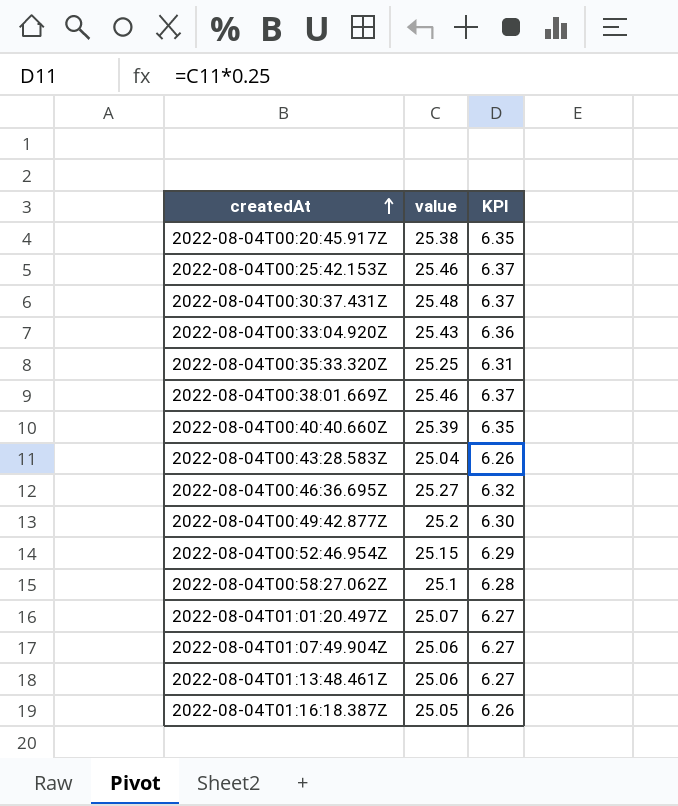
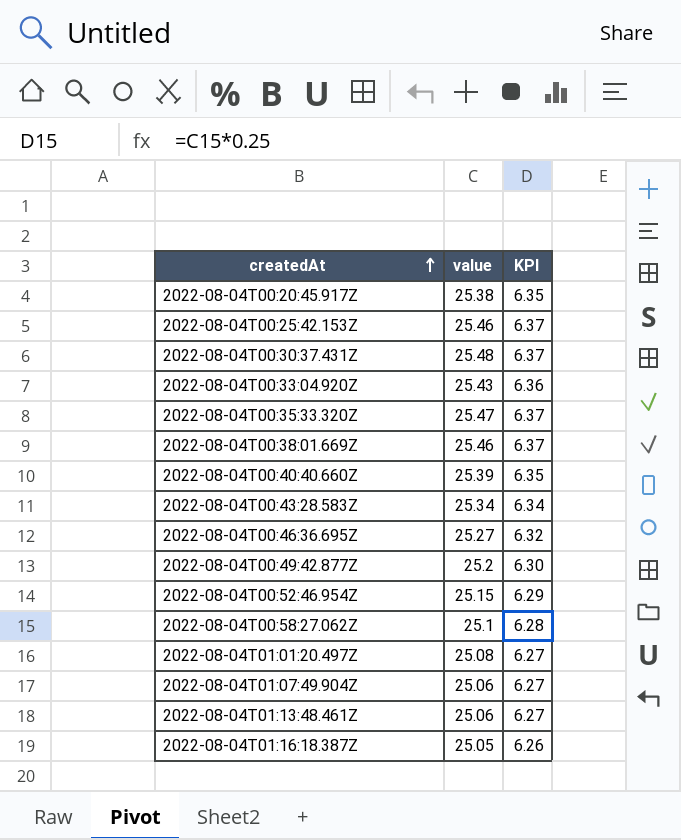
2022-08-04T00:35:33.320Z | value: 25.25 -> 25.47
2022-08-04T00:35:33.320Z | KPI: 6.31 -> 6.37
2022-08-04T00:43:28.583Z | value: 25.04 -> 25.34
2022-08-04T00:43:28.583Z | KPI: 6.26 -> 6.34
2022-08-04T01:01:20.497Z | value: 25.07 -> 25.08

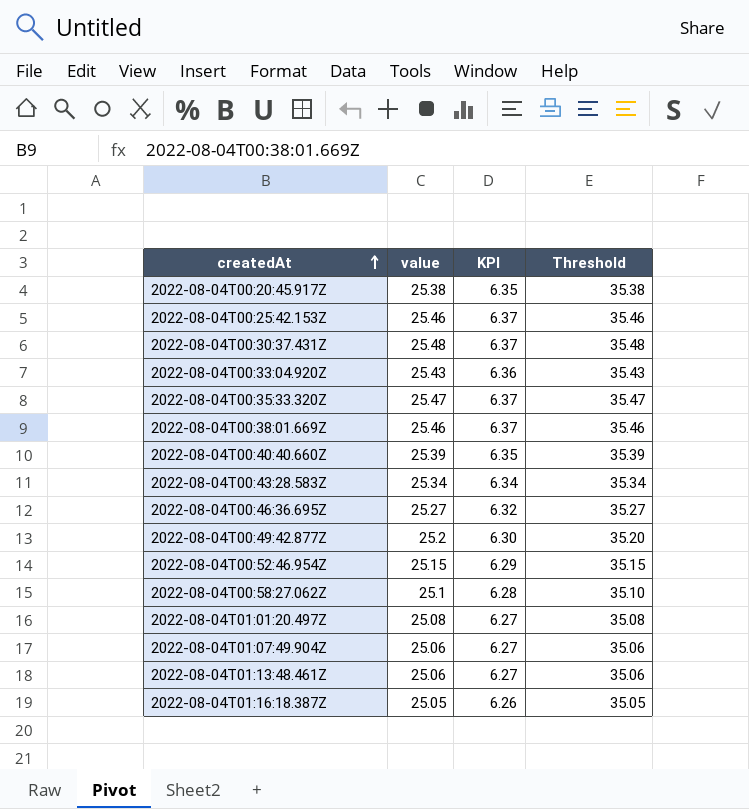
column Threshold | formula: none -> [value] + 10

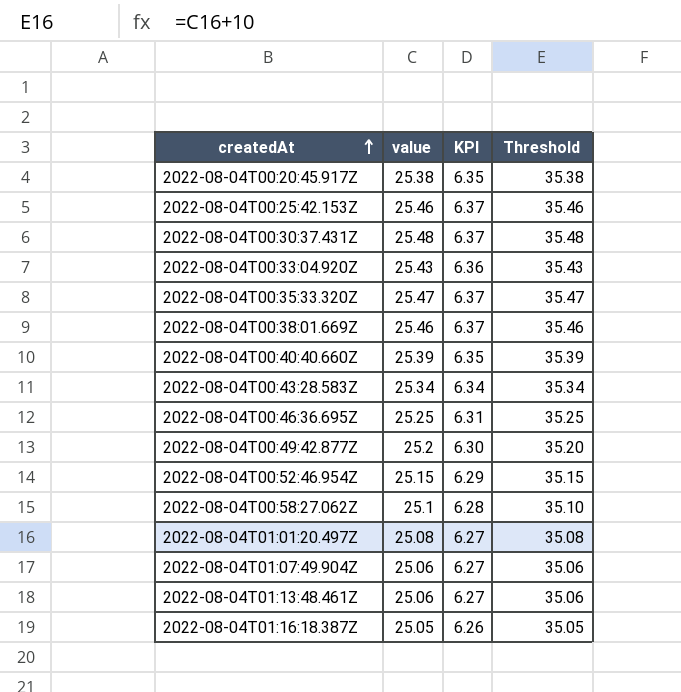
2022-08-04T00:46:36.695Z | value: 25.27 -> 25.25
2022-08-04T00:46:36.695Z | KPI: 6.32 -> 6.31
2022-08-04T00:46:36.695Z | Threshold: 35.27 -> 35.25

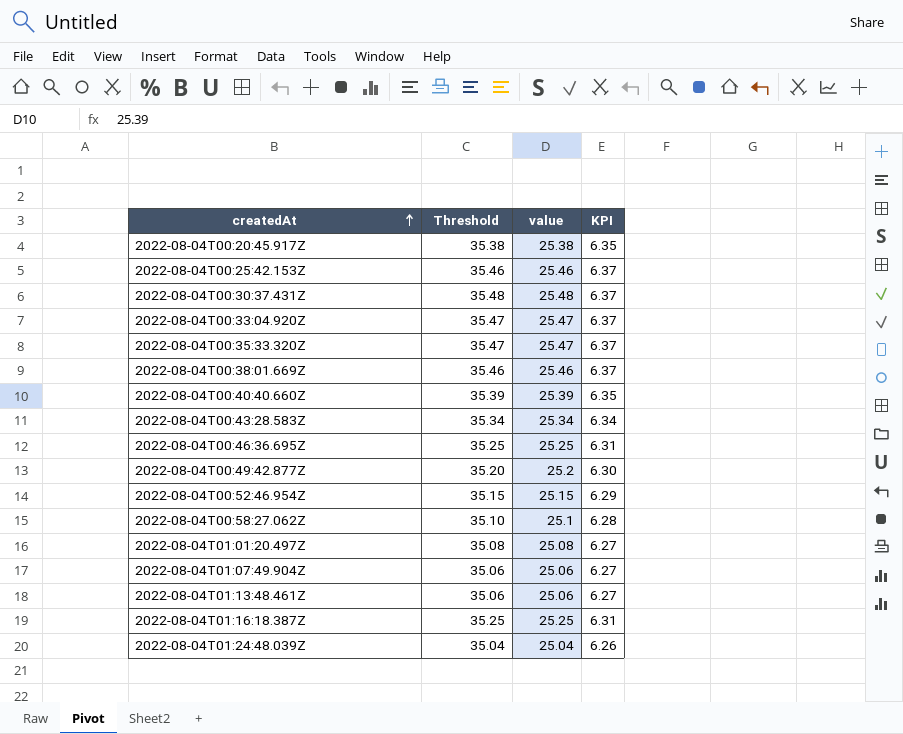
column Threshold | position: 4 -> 2
2022-08-04T00:33:04.920Z | Threshold: 35.43 -> 35.47
2022-08-04T00:33:04.920Z | value: 25.43 -> 25.47
2022-08-04T00:33:04.920Z | KPI: 6.36 -> 6.37
2022-08-04T01:16:18.387Z | Threshold: 35.05 -> 35.25
2022-08-04T01:16:18.387Z | value: 25.05 -> 25.25
2022-08-04T01:16:18.387Z | KPI: 6.26 -> 6.31
row 2022-08-04T01:24:48.039Z: none -> 35.04 | 25.04 | 6.26

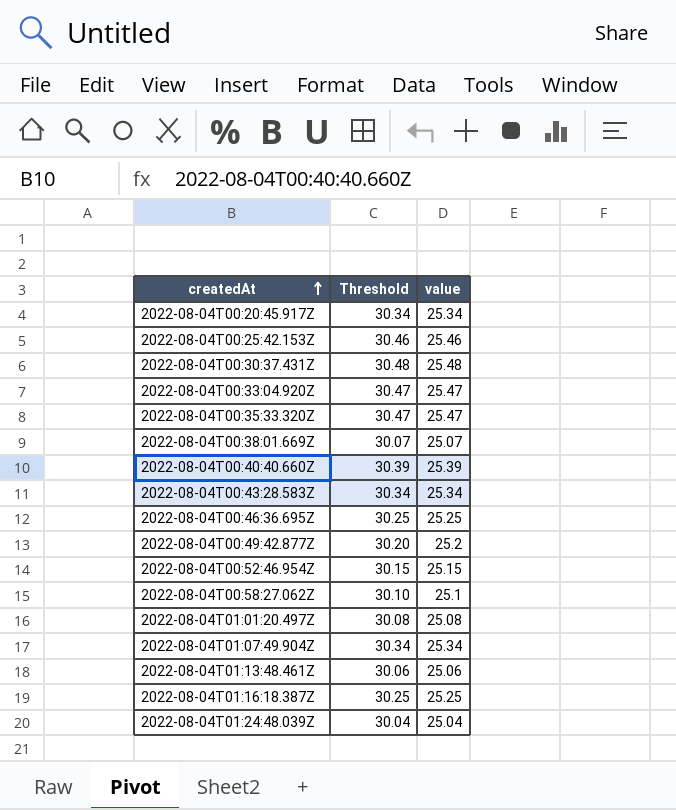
column KPI | formula: [value] * 0.25 -> none
column Threshold | formula: [value] + 10 -> [value] + 5
2022-08-04T00:20:45.917Z | value: 25.38 -> 25.34
2022-08-04T00:38:01.669Z | value: 25.46 -> 25.07
2022-08-04T01:07:49.904Z | value: 25.06 -> 25.34

